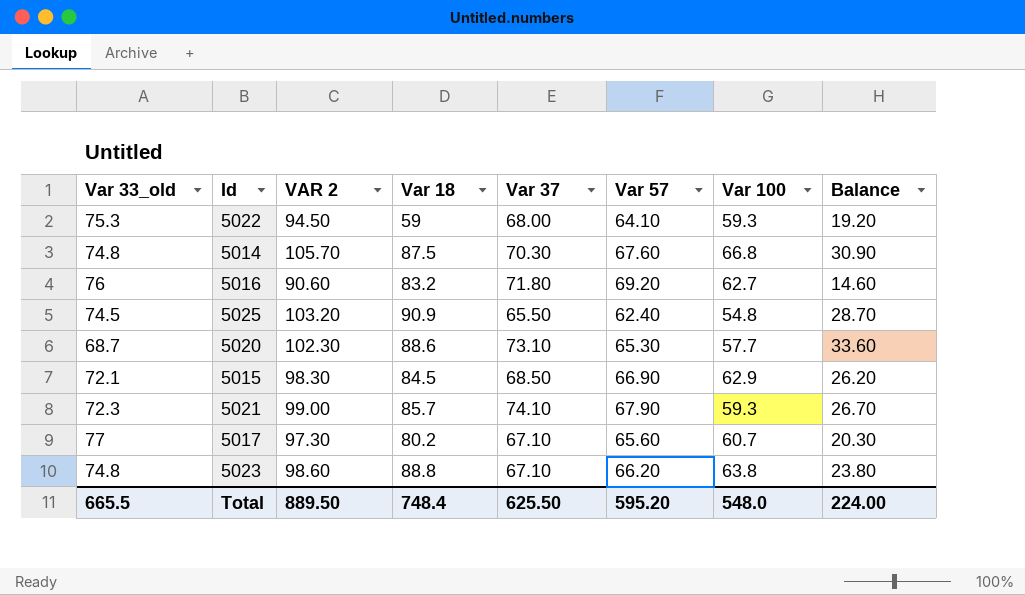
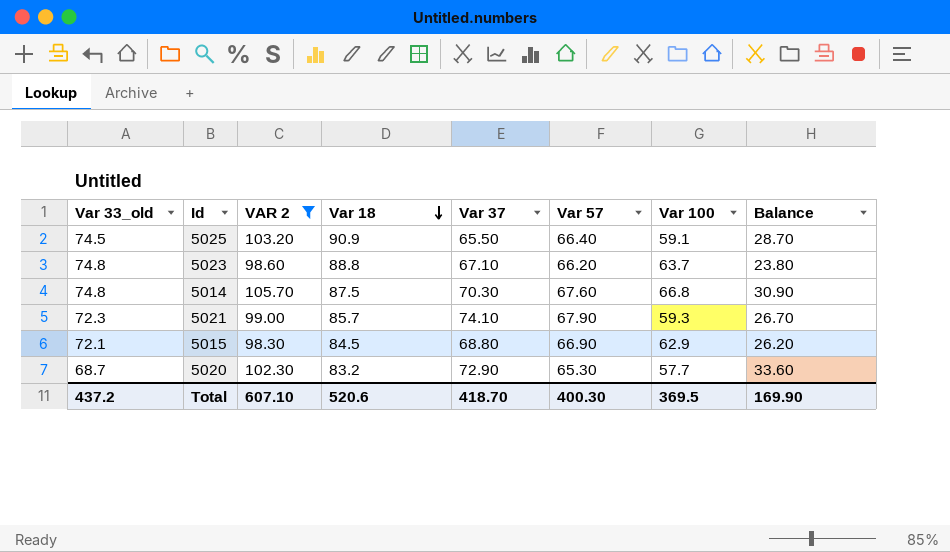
filter: none -> VAR 2 >= 98.30
row order: none -> Var 18 descending
5025 | Var 57: 62.40 -> 66.40
5025 | Var 100: 54.8 -> 59.1
5023 | Var 100: 63.8 -> 63.7
5015 | Var 37: 68.50 -> 68.80
5020 | Var 18: 88.6 -> 83.2
5020 | Var 37: 73.10 -> 72.90
Total | Var 33_old: 665.5 -> 437.2
Total | VAR 2: 889.50 -> 607.10
Total | Var 18: 748.4 -> 520.6
Total | Var 37: 625.50 -> 418.70
Total | Var 57: 595.20 -> 400.30
Total | Var 100: 548.0 -> 369.5
Total | Balance: 224.00 -> 169.90

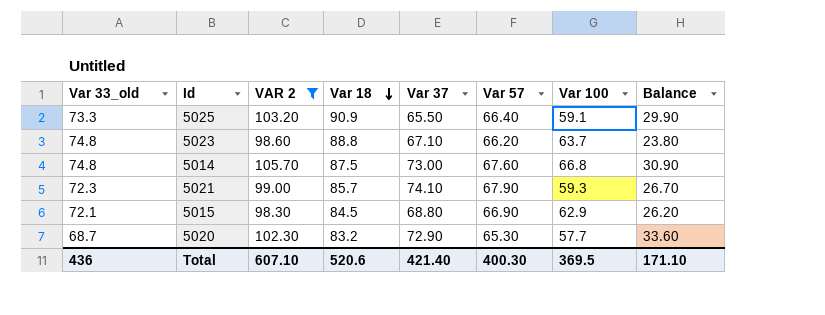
5025 | Var 33_old: 74.5 -> 73.3
5025 | Balance: 28.70 -> 29.90
5014 | Var 37: 70.30 -> 73.00
Total | Var 33_old: 437.2 -> 436
Total | Var 37: 418.70 -> 421.40
Total | Balance: 169.90 -> 171.10

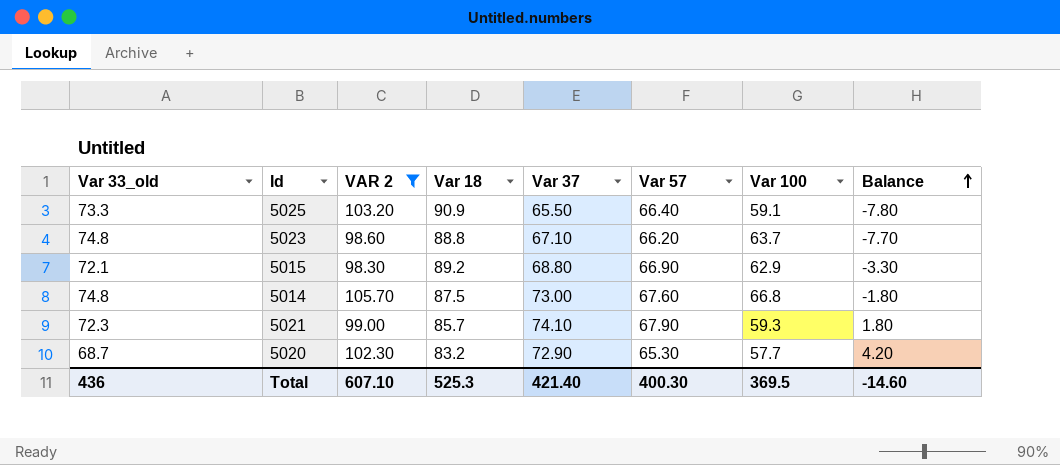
row order: Var 18 descending -> Balance ascending
column Balance | formula: [VAR 2] - [Var 33_old] -> [Var 37] - [Var 33_old]
5015 | Var 18: 84.5 -> 89.2
Total | Var 18: 520.6 -> 525.3
Total | Balance: 171.10 -> -14.60

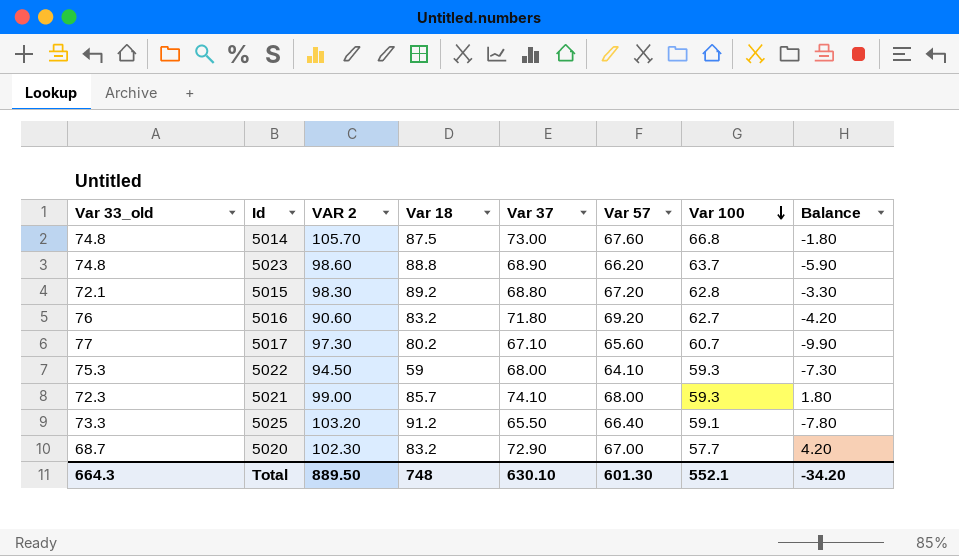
filter: VAR 2 >= 98.30 -> none
row order: Balance ascending -> Var 100 descending
5023 | Var 37: 67.10 -> 68.90
5023 | Balance: -7.70 -> -5.90
5015 | Var 57: 66.90 -> 67.20
5015 | Var 100: 62.9 -> 62.8
5021 | Var 57: 67.90 -> 68.00
5025 | Var 18: 90.9 -> 91.2
5020 | Var 57: 65.30 -> 67.00
Total | Var 33_old: 436 -> 664.3
Total | VAR 2: 607.10 -> 889.50
Total | Var 18: 525.3 -> 748
Total | Var 37: 421.40 -> 630.10
Total | Var 57: 400.30 -> 601.30
Total | Var 100: 369.5 -> 552.1
Total | Balance: -14.60 -> -34.20

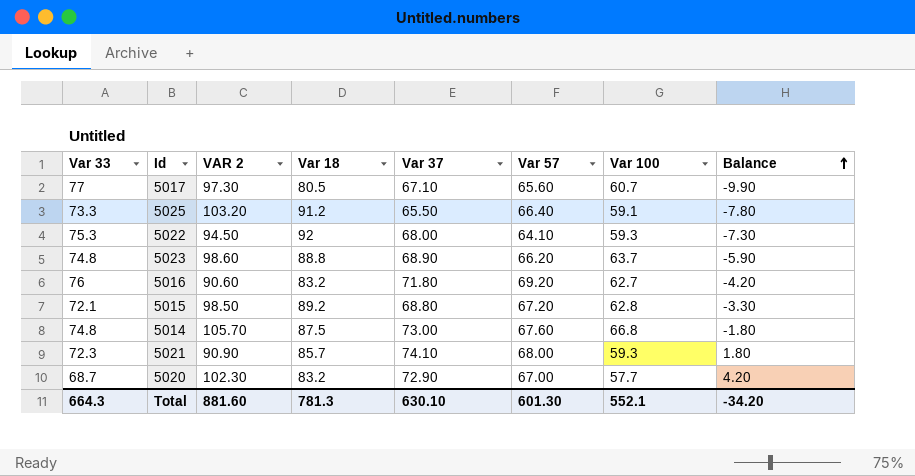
row order: Var 100 descending -> Balance ascending
column name: Var 33_old -> Var 33
5017 | Var 18: 80.2 -> 80.5
5022 | Var 18: 59 -> 92
5015 | VAR 2: 98.30 -> 98.50
5021 | VAR 2: 99.00 -> 90.90
Total | VAR 2: 889.50 -> 881.60
Total | Var 18: 748 -> 781.3

